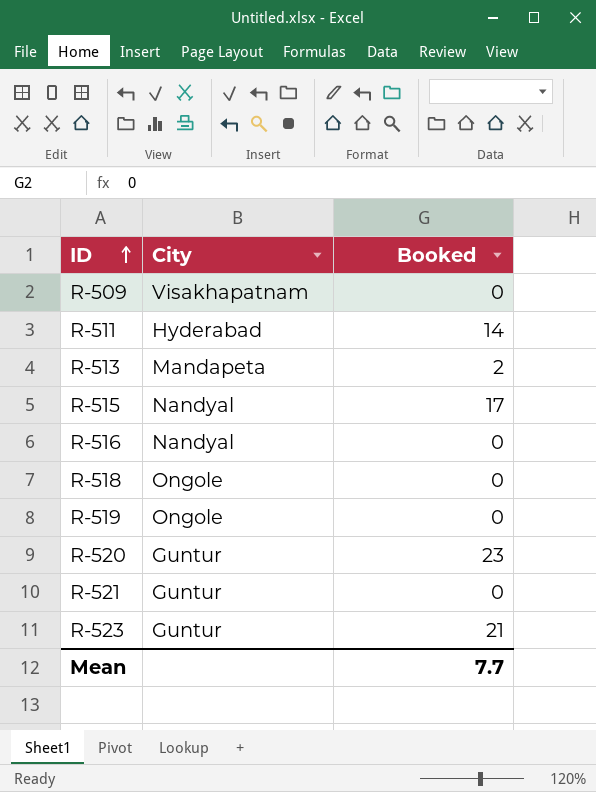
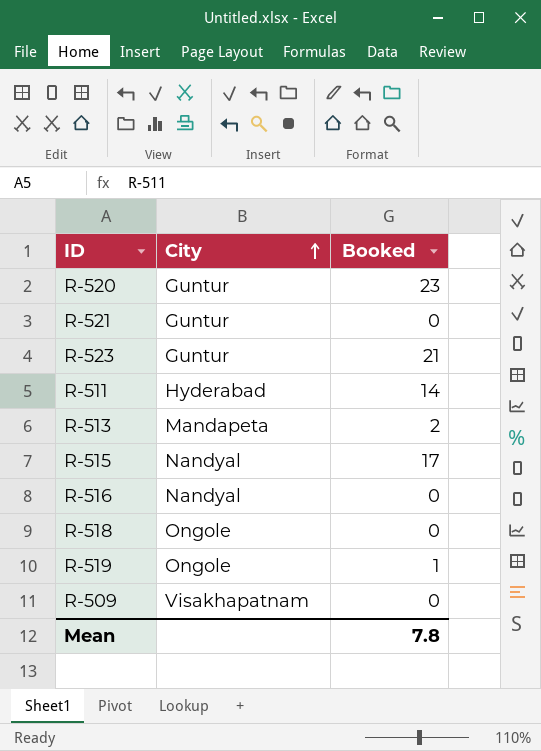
row order: ID ascending -> City ascending
R-519 | Booked: 0 -> 1
Mean | Booked: 7.7 -> 7.8

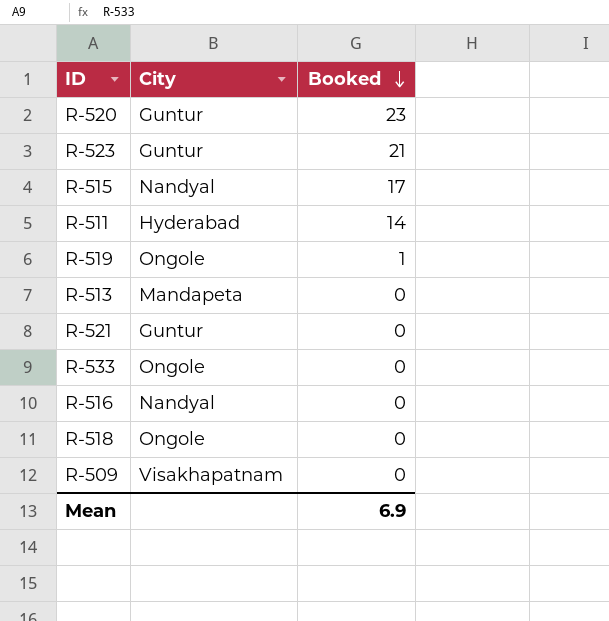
row order: City ascending -> Booked descending
R-513 | Booked: 2 -> 0
row R-533: none -> Ongole | 0
Mean | Booked: 7.8 -> 6.9

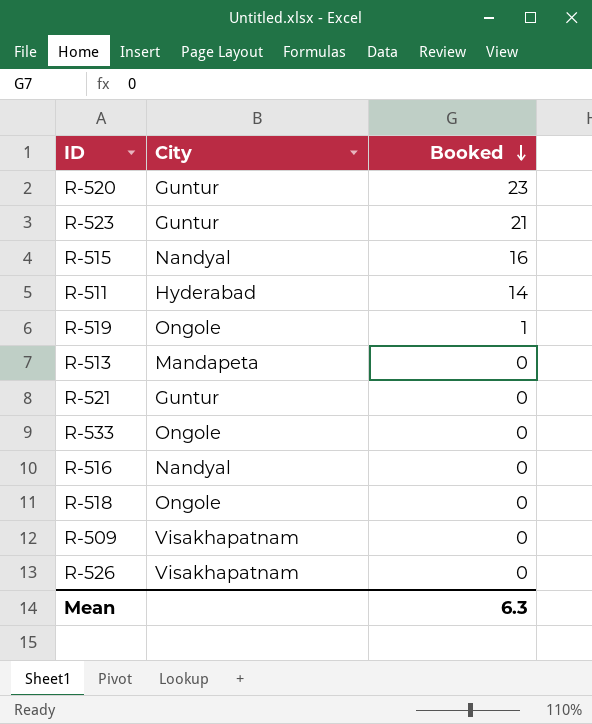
R-515 | Booked: 17 -> 16
row R-526: none -> Visakhapatnam | 0
Mean | Booked: 6.9 -> 6.3

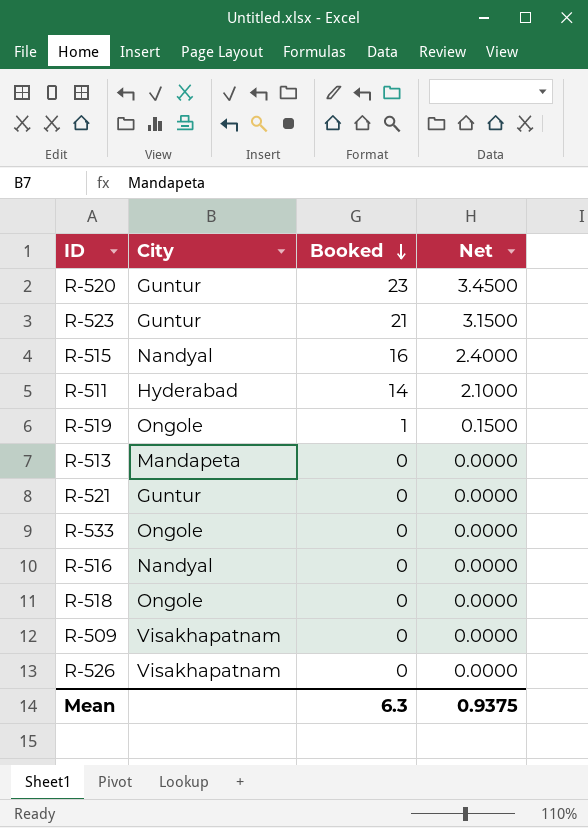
column Net | formula: none -> [Booked] * 0.15

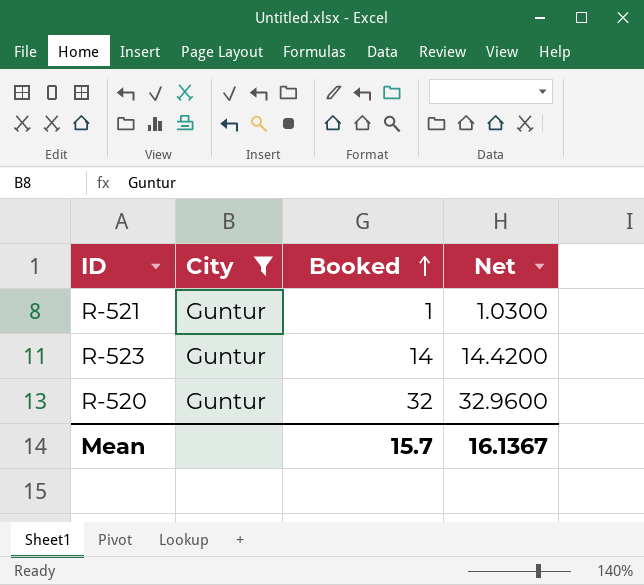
filter: none -> City = Guntur
row order: Booked descending -> Booked ascending
column Net | formula: [Booked] * 0.15 -> [Booked] * 1.03
R-521 | Booked: 0 -> 1
R-523 | Booked: 21 -> 14
R-520 | Booked: 23 -> 32
Mean | Booked: 6.3 -> 15.7
Mean | Net: 0.9375 -> 16.1367

